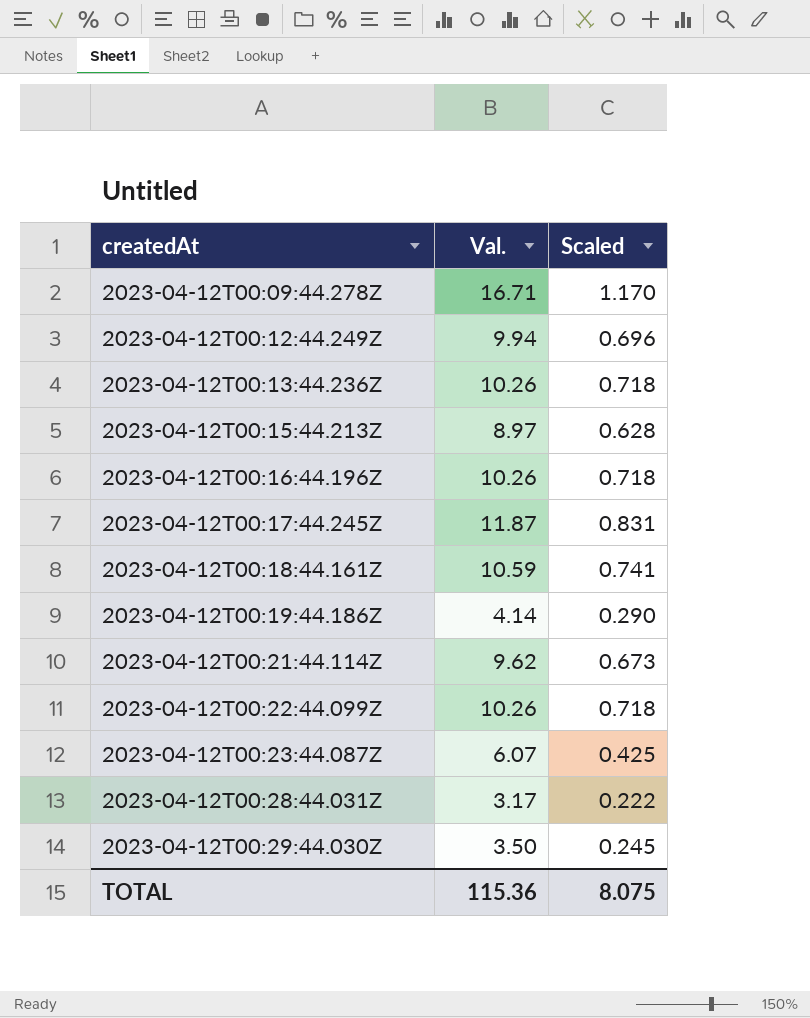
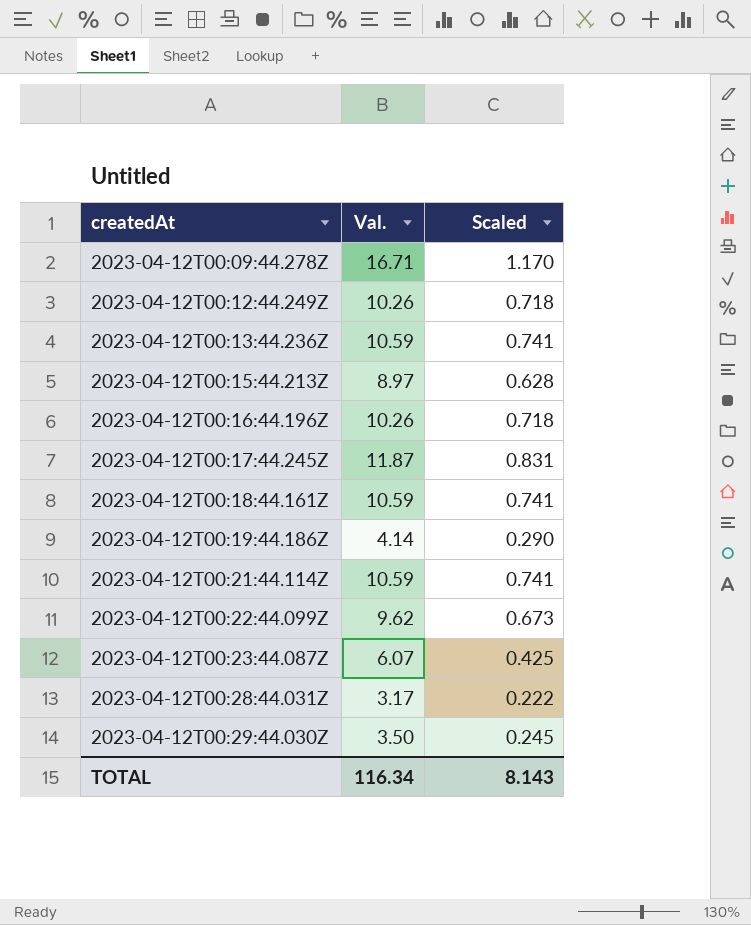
2023-04-12T00:12:44.249Z | Val.: 9.94 -> 10.26
2023-04-12T00:12:44.249Z | Scaled: 0.696 -> 0.718
2023-04-12T00:13:44.236Z | Val.: 10.26 -> 10.59
2023-04-12T00:13:44.236Z | Scaled: 0.718 -> 0.741
2023-04-12T00:21:44.114Z | Val.: 9.62 -> 10.59
2023-04-12T00:21:44.114Z | Scaled: 0.673 -> 0.741
2023-04-12T00:22:44.099Z | Val.: 10.26 -> 9.62
2023-04-12T00:22:44.099Z | Scaled: 0.718 -> 0.673
TOTAL | Val.: 115.36 -> 116.34
TOTAL | Scaled: 8.075 -> 8.143

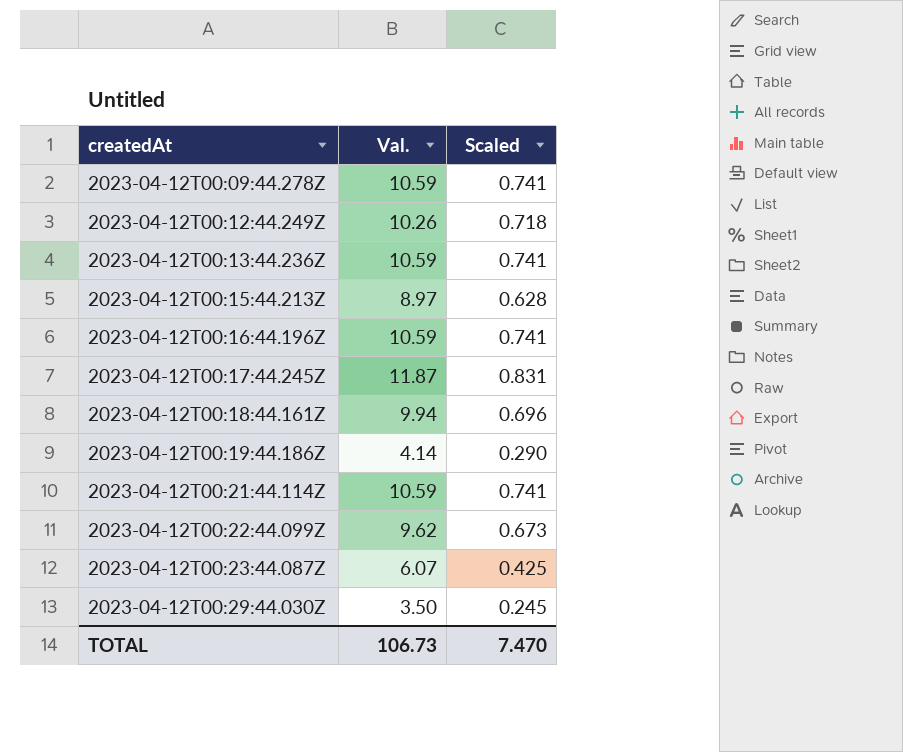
row 2023-04-12T00:28:44.031Z: 3.17 | 0.222 -> none
2023-04-12T00:09:44.278Z | Val.: 16.71 -> 10.59
2023-04-12T00:09:44.278Z | Scaled: 1.170 -> 0.741
2023-04-12T00:16:44.196Z | Val.: 10.26 -> 10.59
2023-04-12T00:16:44.196Z | Scaled: 0.718 -> 0.741
2023-04-12T00:18:44.161Z | Val.: 10.59 -> 9.94
2023-04-12T00:18:44.161Z | Scaled: 0.741 -> 0.696
TOTAL | Val.: 116.34 -> 106.73
TOTAL | Scaled: 8.143 -> 7.470

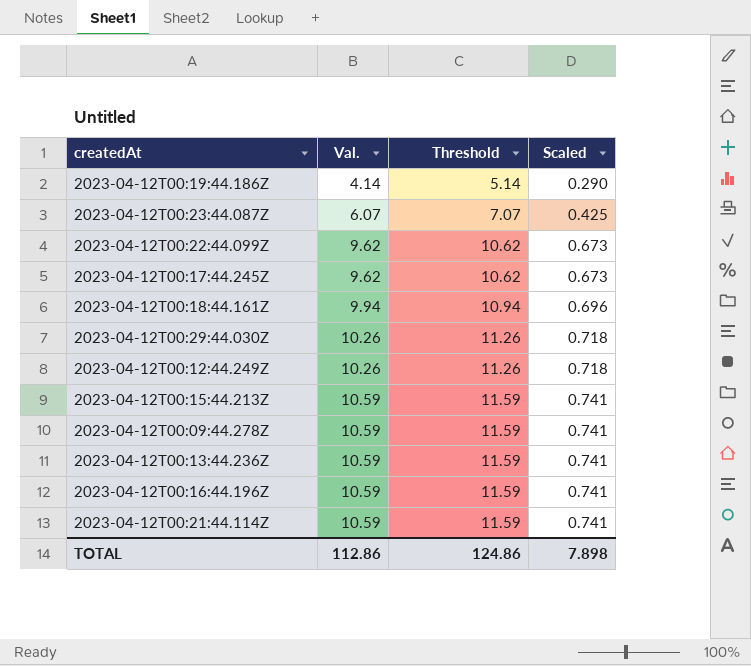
row order: createdAt ascending -> Val. ascending
column Threshold | formula: none -> [Val.] + 1
2023-04-12T00:17:44.245Z | Val.: 11.87 -> 9.62
2023-04-12T00:17:44.245Z | Scaled: 0.831 -> 0.673
2023-04-12T00:29:44.030Z | Val.: 3.50 -> 10.26
2023-04-12T00:29:44.030Z | Scaled: 0.245 -> 0.718
2023-04-12T00:15:44.213Z | Val.: 8.97 -> 10.59
2023-04-12T00:15:44.213Z | Scaled: 0.628 -> 0.741
TOTAL | Val.: 106.73 -> 112.86
TOTAL | Scaled: 7.470 -> 7.898

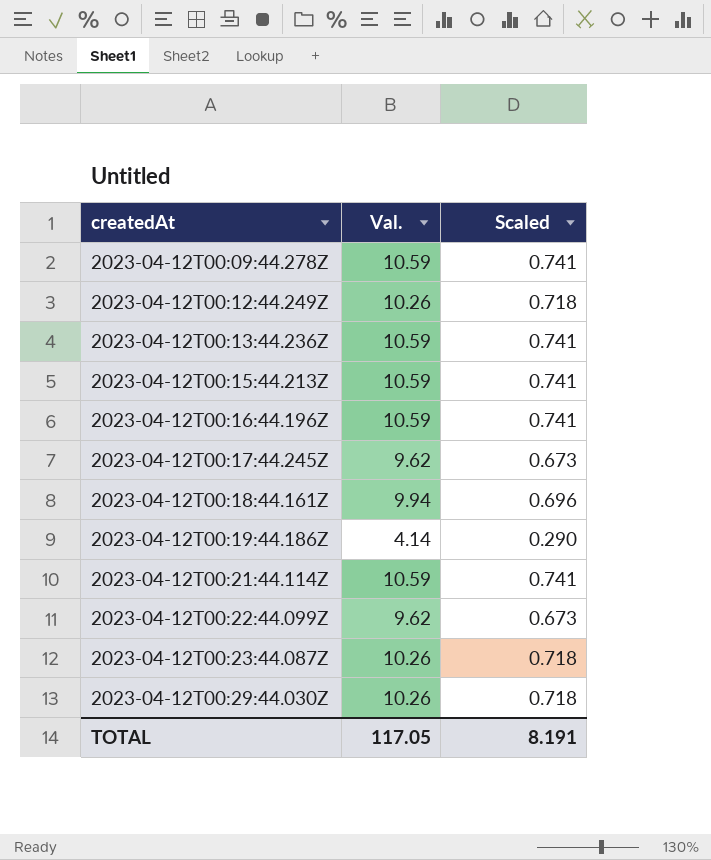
row order: Val. ascending -> createdAt ascending
column Threshold | formula: [Val.] + 1 -> none
2023-04-12T00:23:44.087Z | Val.: 6.07 -> 10.26
2023-04-12T00:23:44.087Z | Scaled: 0.425 -> 0.718
TOTAL | Val.: 112.86 -> 117.05
TOTAL | Scaled: 7.898 -> 8.191

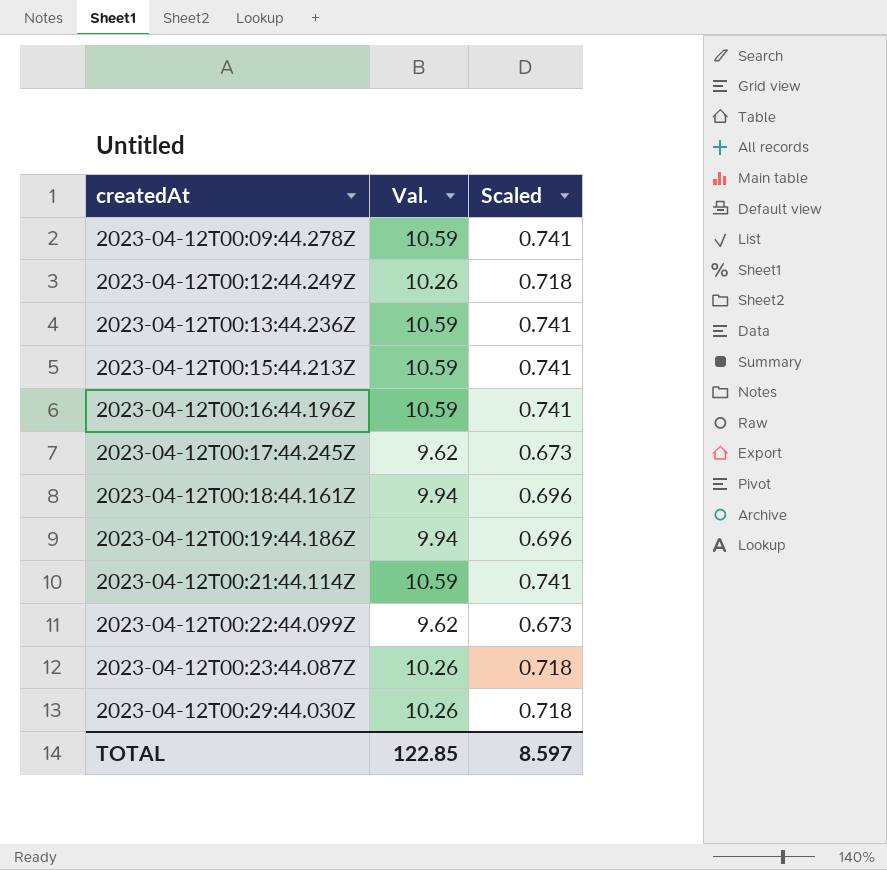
2023-04-12T00:19:44.186Z | Val.: 4.14 -> 9.94
2023-04-12T00:19:44.186Z | Scaled: 0.290 -> 0.696
TOTAL | Val.: 117.05 -> 122.85
TOTAL | Scaled: 8.191 -> 8.597

